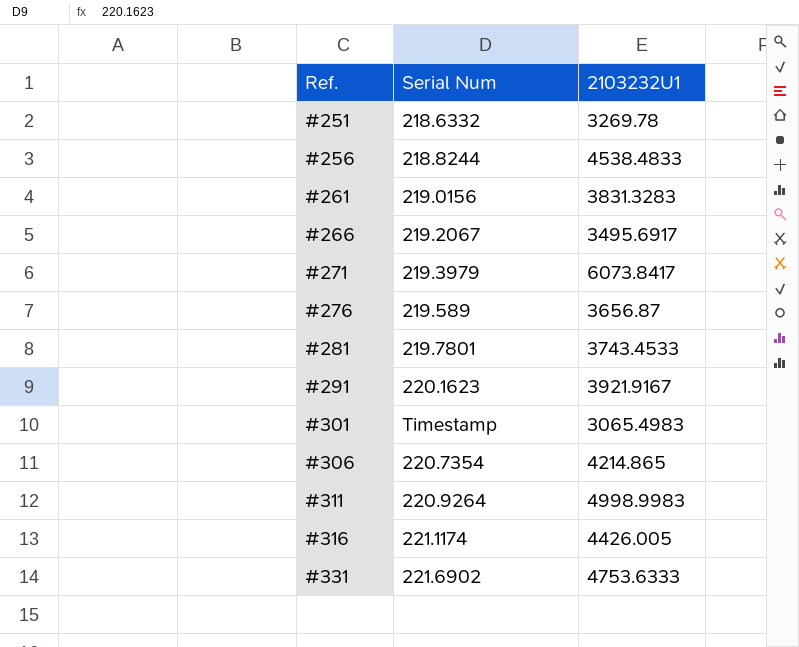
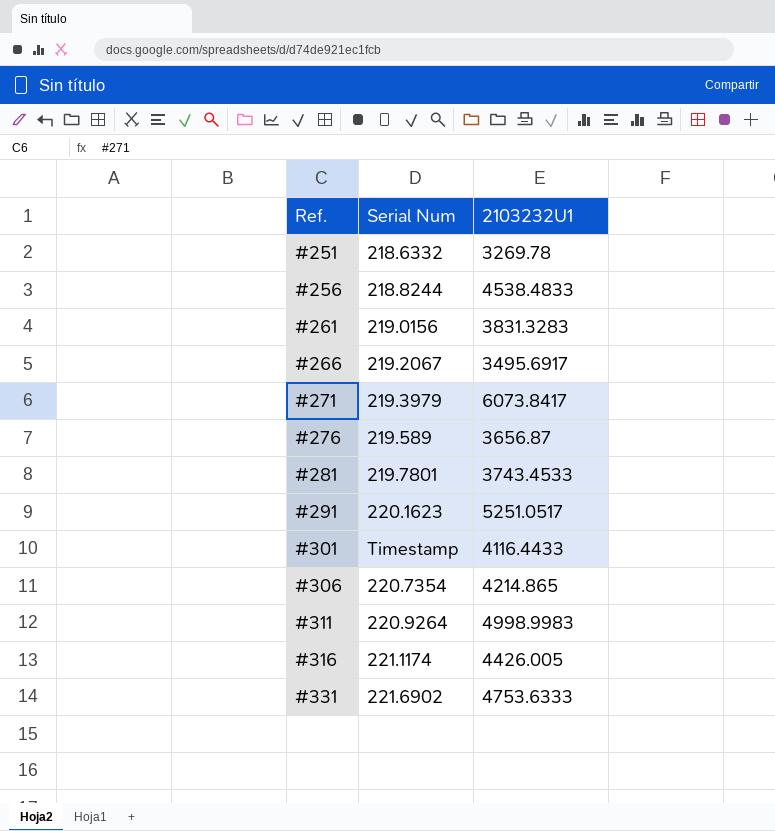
#291 | 2103232U1: 3921.9167 -> 5251.0517
#301 | 2103232U1: 3065.4983 -> 4116.4433

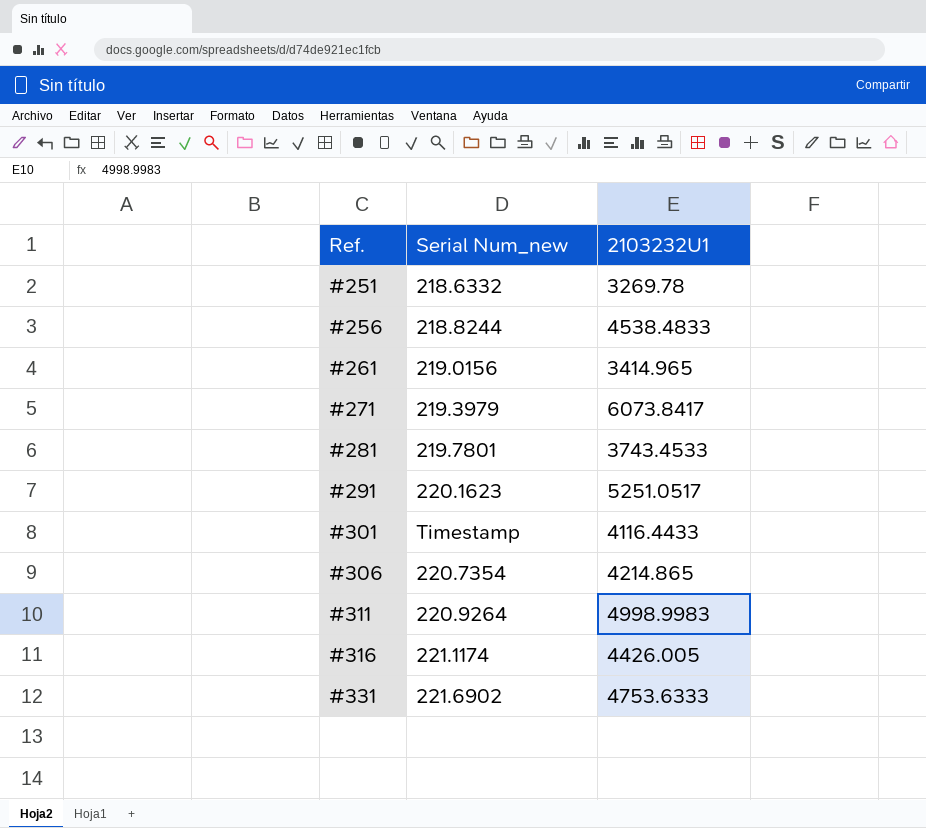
column name: Serial Num -> Serial Num_new
row #266: 219.2067 | 3495.6917 -> none
row #276: 219.589 | 3656.87 -> none
#261 | 2103232U1: 3831.3283 -> 3414.965

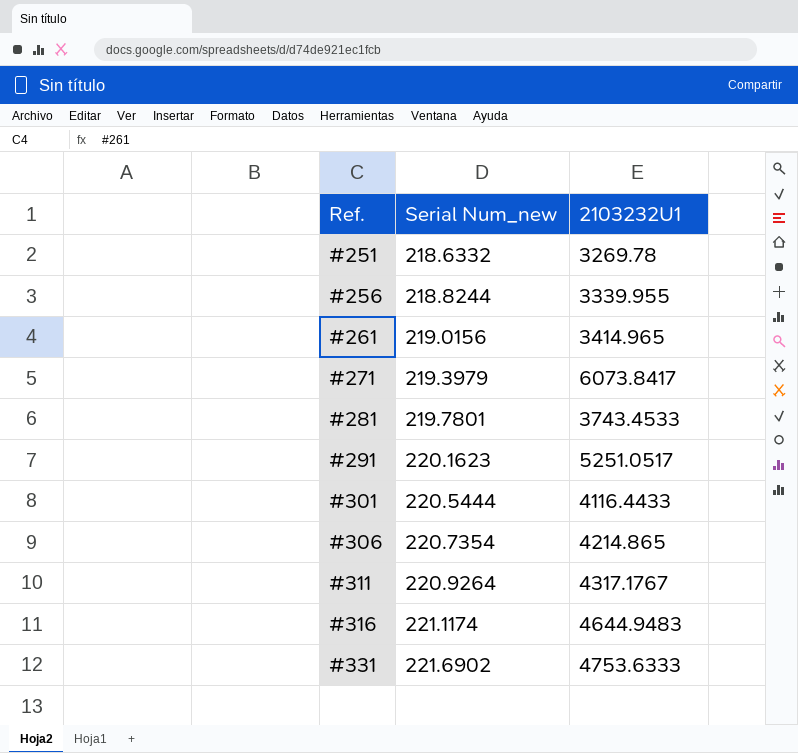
#256 | 2103232U1: 4538.4833 -> 3339.955
#301 | Serial Num_new: Timestamp -> 220.5444
#311 | 2103232U1: 4998.9983 -> 4317.1767
#316 | 2103232U1: 4426.005 -> 4644.9483

